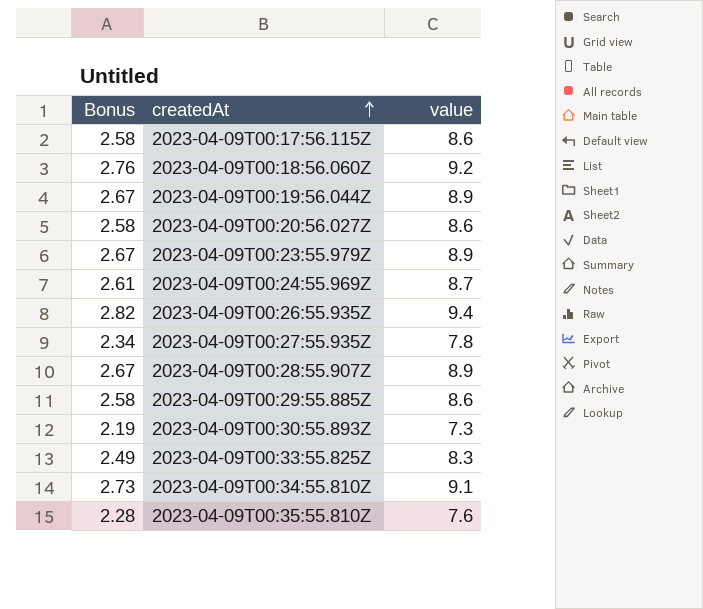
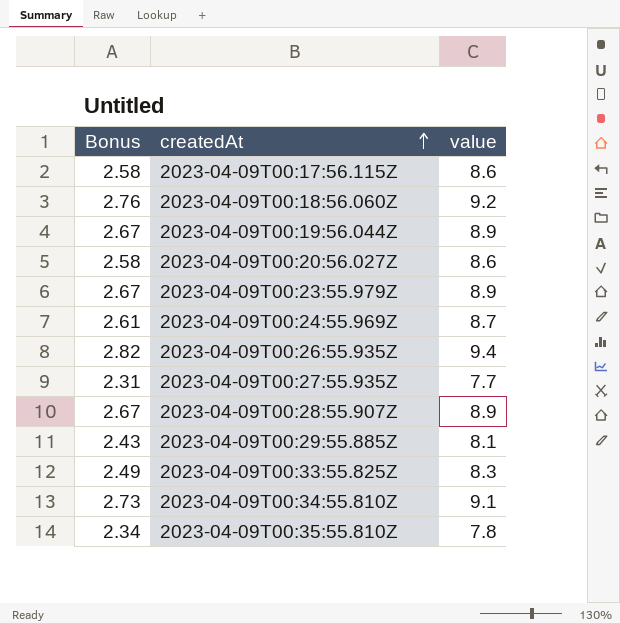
row 2023-04-09T00:30:55.893Z: 2.19 | 7.3 -> none
2023-04-09T00:27:55.935Z | Bonus: 2.34 -> 2.31
2023-04-09T00:27:55.935Z | value: 7.8 -> 7.7
2023-04-09T00:29:55.885Z | Bonus: 2.58 -> 2.43
2023-04-09T00:29:55.885Z | value: 8.6 -> 8.1
2023-04-09T00:35:55.810Z | Bonus: 2.28 -> 2.34
2023-04-09T00:35:55.810Z | value: 7.6 -> 7.8

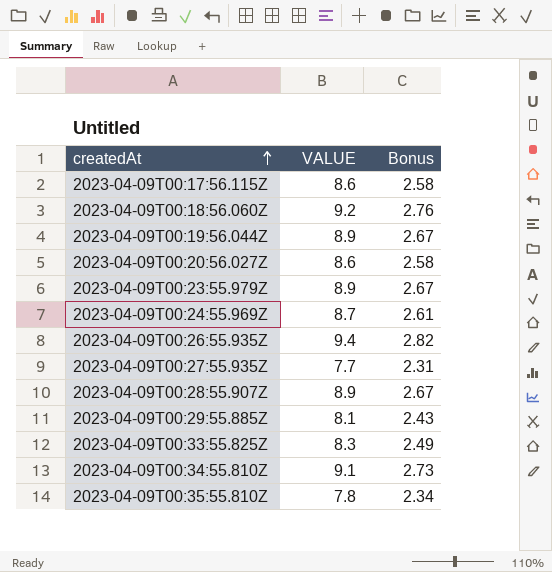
column name: value -> VALUE
column Bonus | position: 1 -> 3

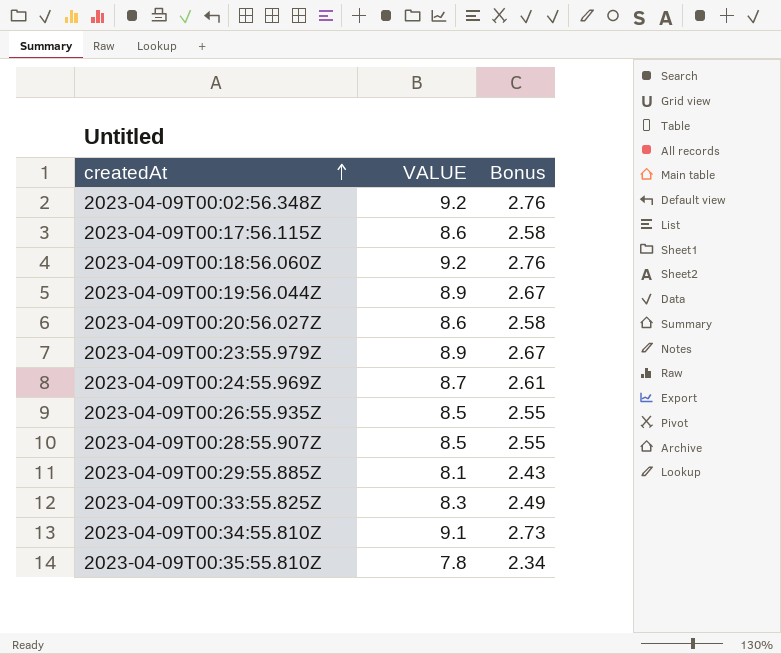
row 2023-04-09T00:27:55.935Z: 7.7 | 2.31 -> none
row 2023-04-09T00:02:56.348Z: none -> 9.2 | 2.76
2023-04-09T00:26:55.935Z | VALUE: 9.4 -> 8.5
2023-04-09T00:26:55.935Z | Bonus: 2.82 -> 2.55
2023-04-09T00:28:55.907Z | VALUE: 8.9 -> 8.5
2023-04-09T00:28:55.907Z | Bonus: 2.67 -> 2.55

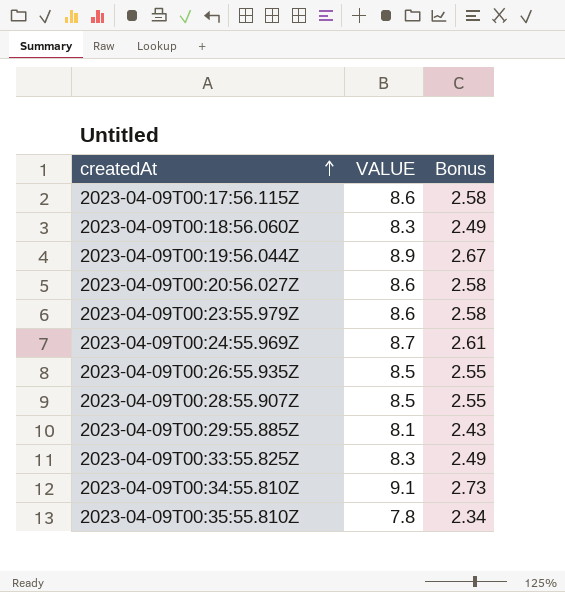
row 2023-04-09T00:02:56.348Z: 9.2 | 2.76 -> none
2023-04-09T00:18:56.060Z | VALUE: 9.2 -> 8.3
2023-04-09T00:18:56.060Z | Bonus: 2.76 -> 2.49
2023-04-09T00:23:55.979Z | VALUE: 8.9 -> 8.6
2023-04-09T00:23:55.979Z | Bonus: 2.67 -> 2.58

